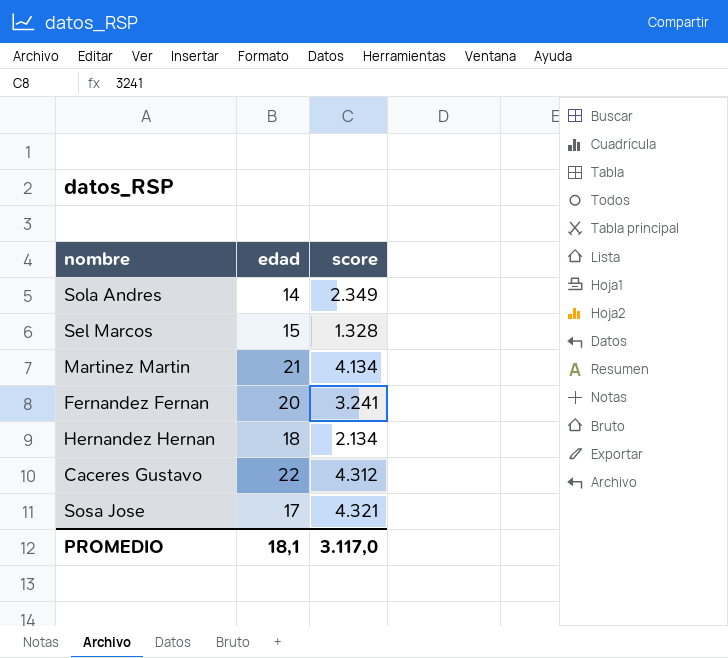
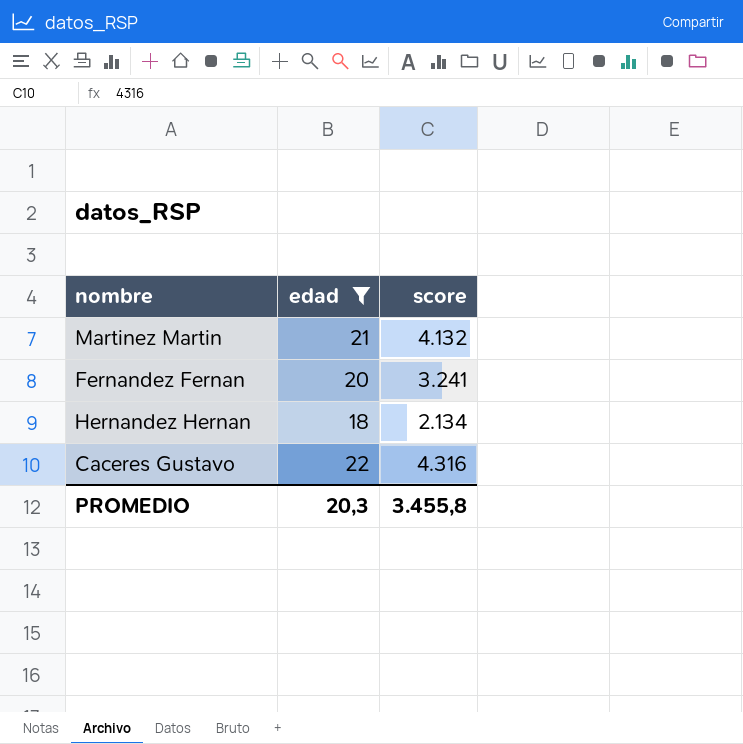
filter: none -> edad >= 18
Martinez Martin | score: 4.134 -> 4.132
Caceres Gustavo | score: 4.312 -> 4.316
PROMEDIO | edad: 18,1 -> 20,3
PROMEDIO | score: 3.117,0 -> 3.455,8

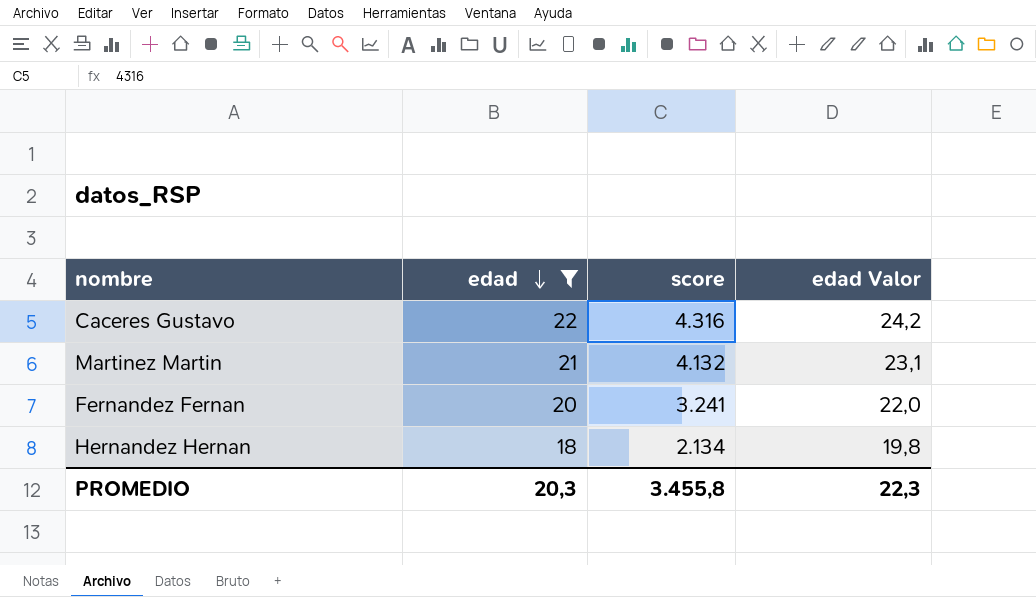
row order: none -> edad descending
column edad Valor | formula: none -> [edad] * 1,1

